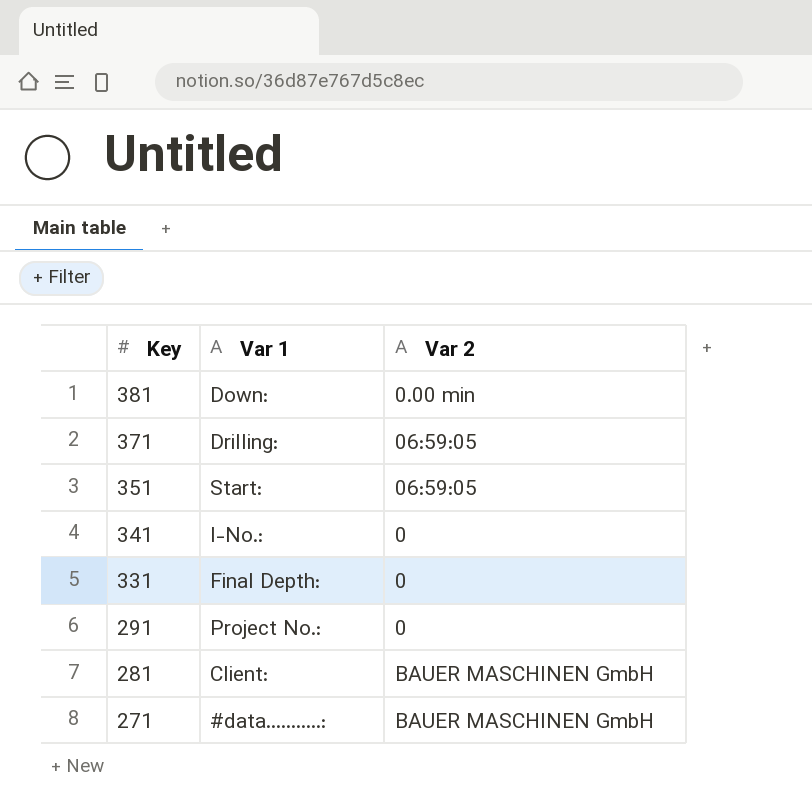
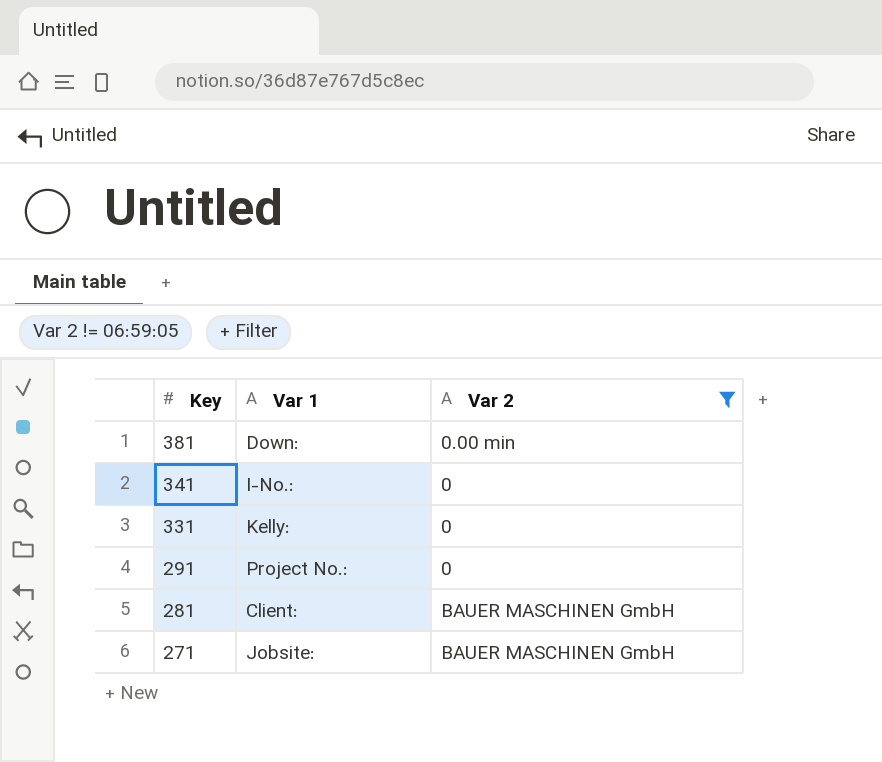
filter: none -> Var 2 != 06:59:05
331 | Var 1: Final Depth: -> Kelly:
271 | Var 1: #data...........: -> Jobsite:

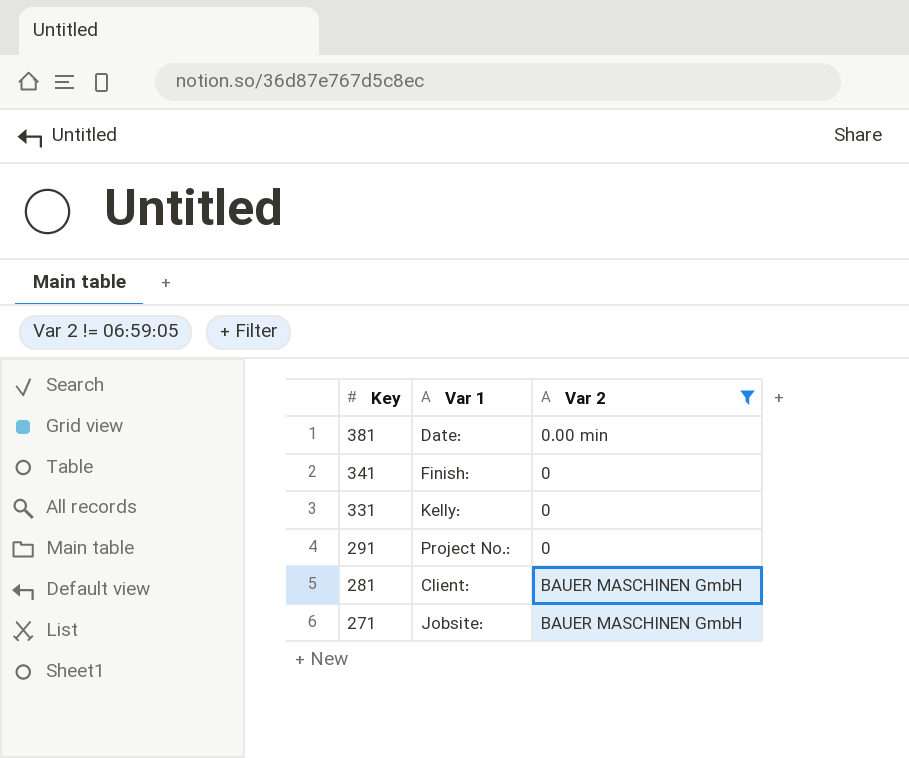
381 | Var 1: Down: -> Date:
341 | Var 1: I-No.: -> Finish:

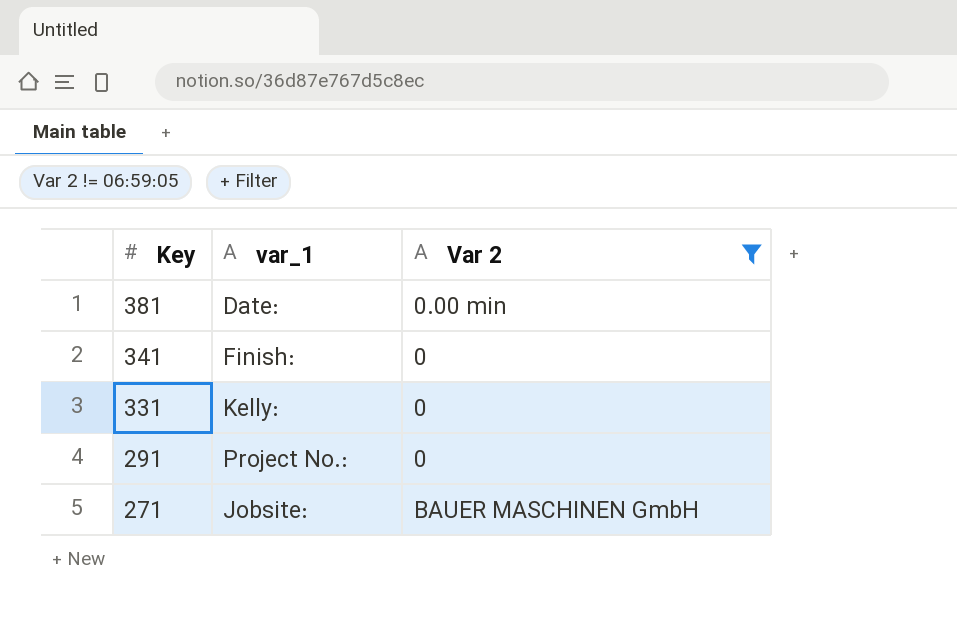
column name: Var 1 -> var_1
row 281: Client: | BAUER MASCHINEN GmbH -> none

